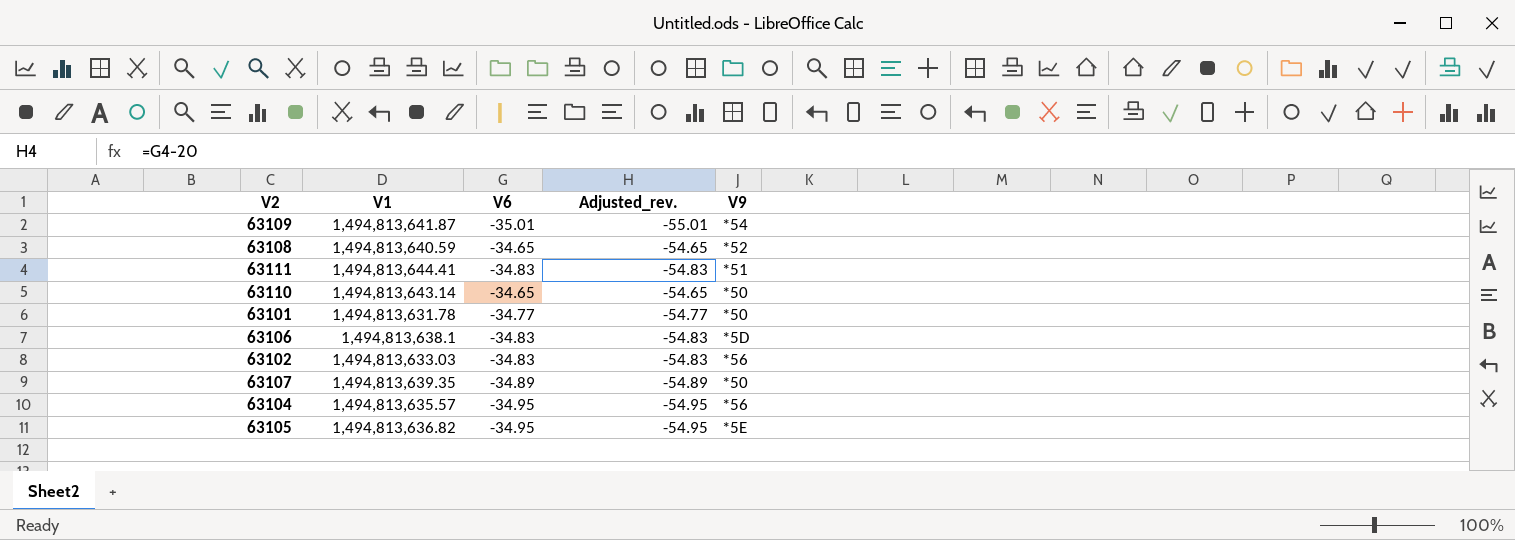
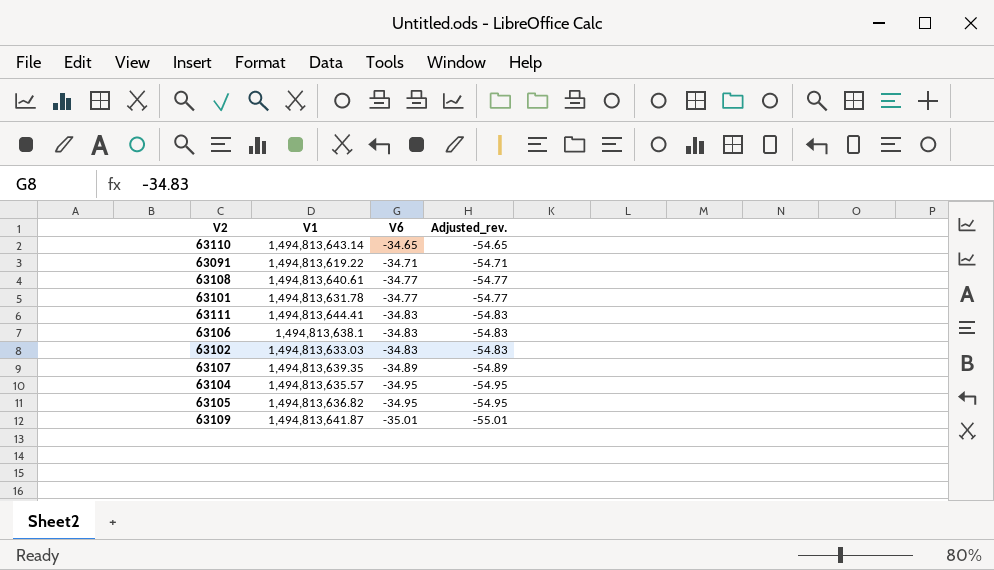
row order: none -> V6 descending
column V9 | position: 5 -> none
row 63091: none -> 1,494,813,619.22 | -34.71 | -54.71
63108 | V1: 1,494,813,640.59 -> 1,494,813,640.61
63108 | V6: -34.65 -> -34.77
63108 | Adjusted_rev.: -54.65 -> -54.77

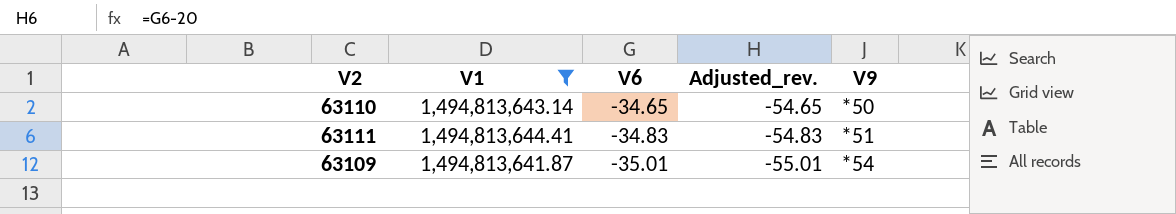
filter: none -> V1 >= 1,494,813,641.87
column V9 | position: none -> 5

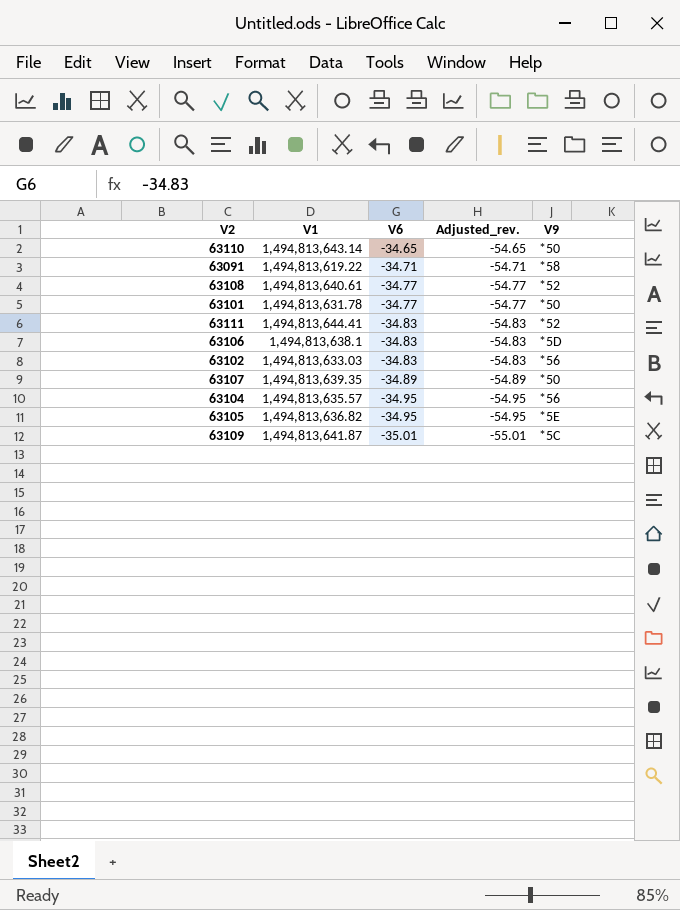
filter: V1 >= 1,494,813,641.87 -> none
63111 | V9: *51 -> *52
63109 | V9: *54 -> *5C

